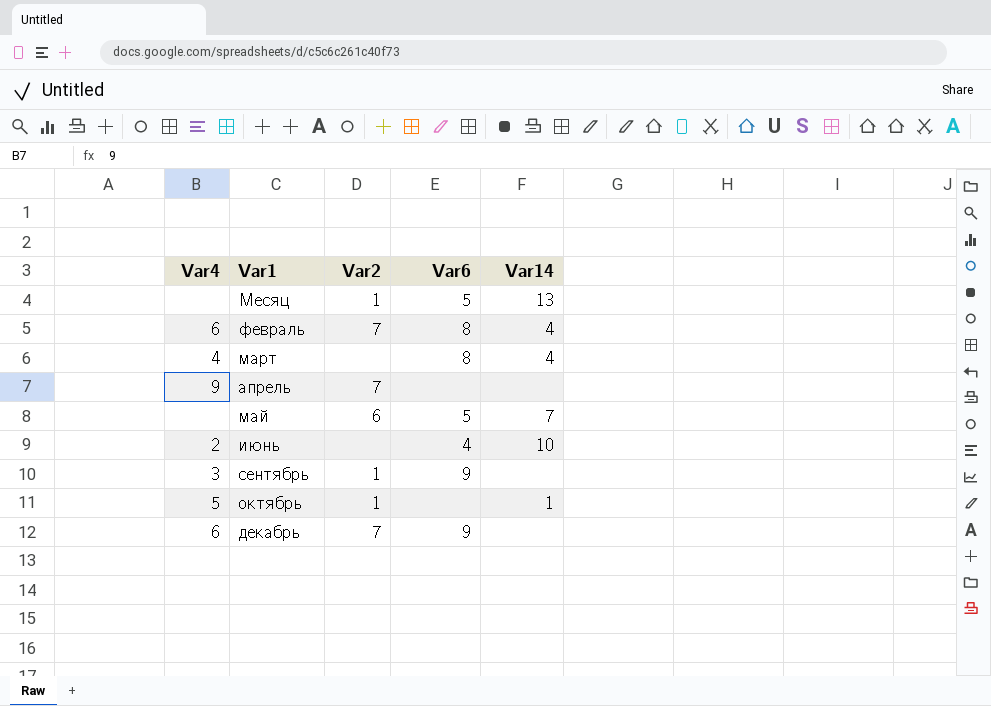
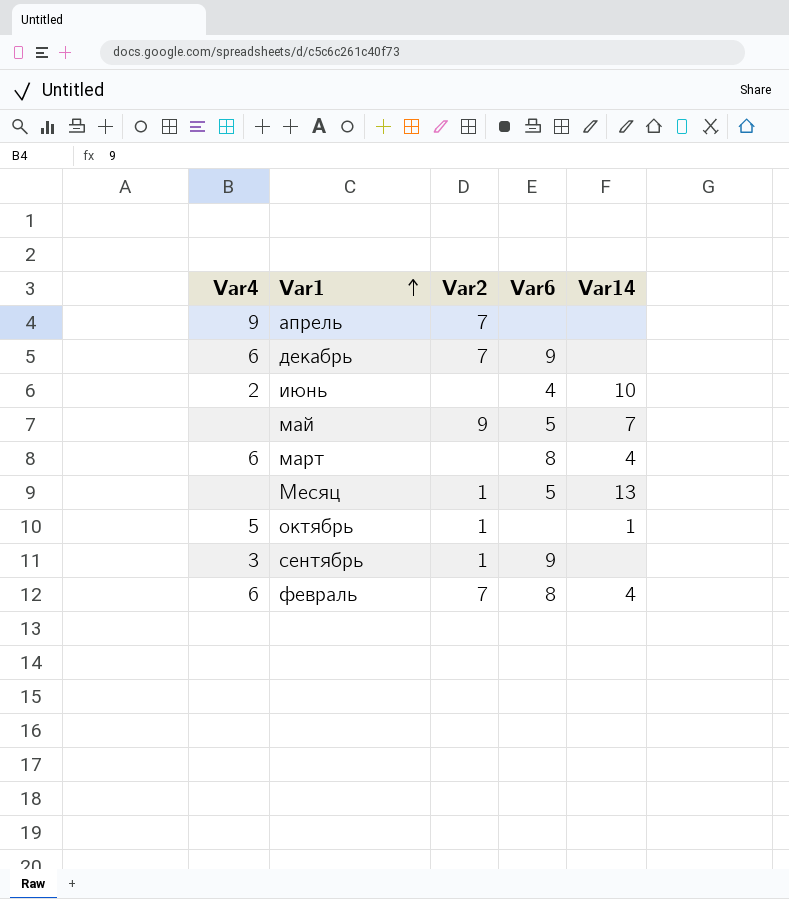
row order: none -> Var1 ascending
май | Var2: 6 -> 9
март | Var4: 4 -> 6

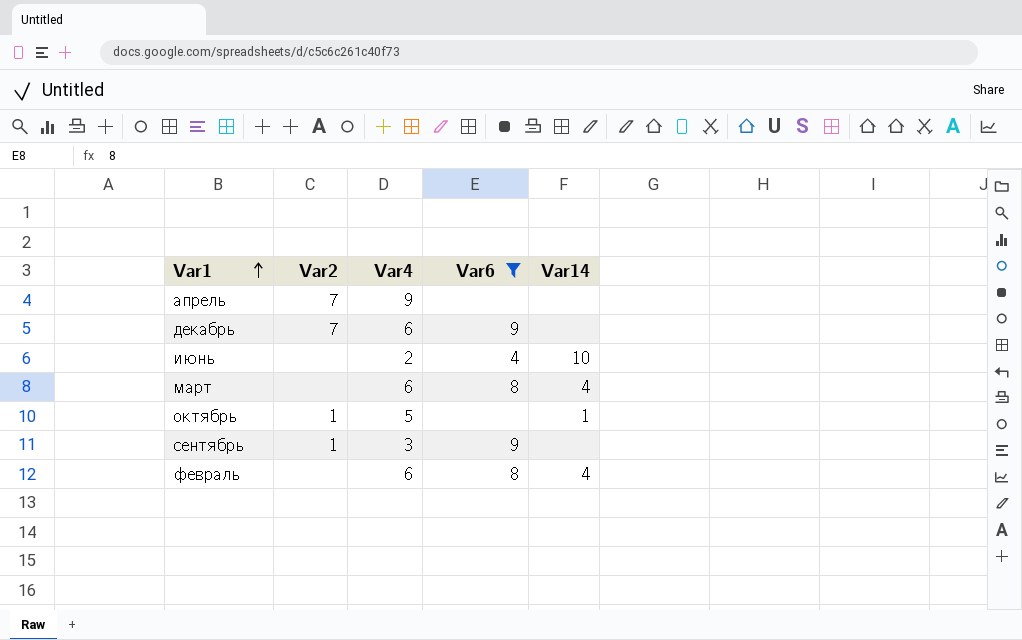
filter: none -> Var6 != 5
column Var4 | position: 1 -> 3
февраль | Var2: 7 -> none

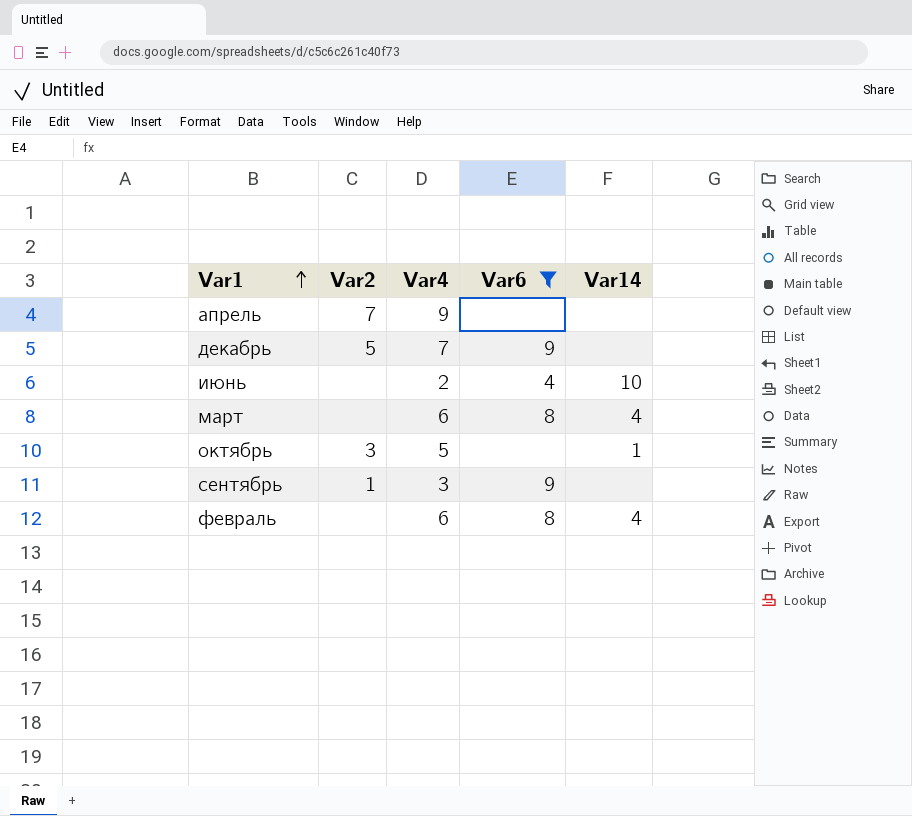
декабрь | Var2: 7 -> 5
декабрь | Var4: 6 -> 7
октябрь | Var2: 1 -> 3

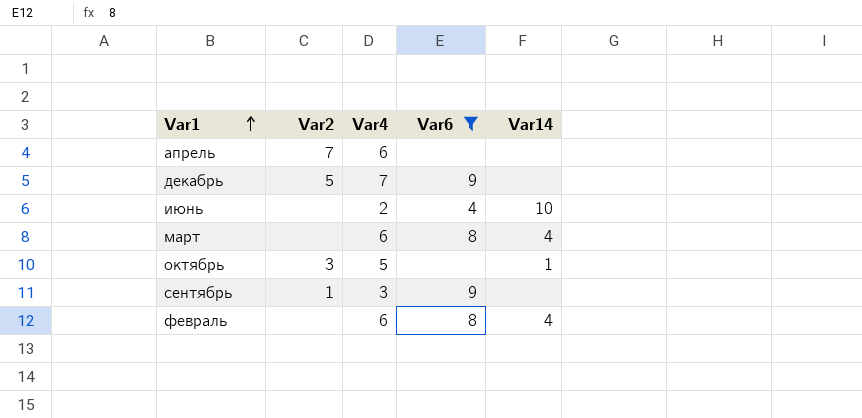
апрель | Var4: 9 -> 6

